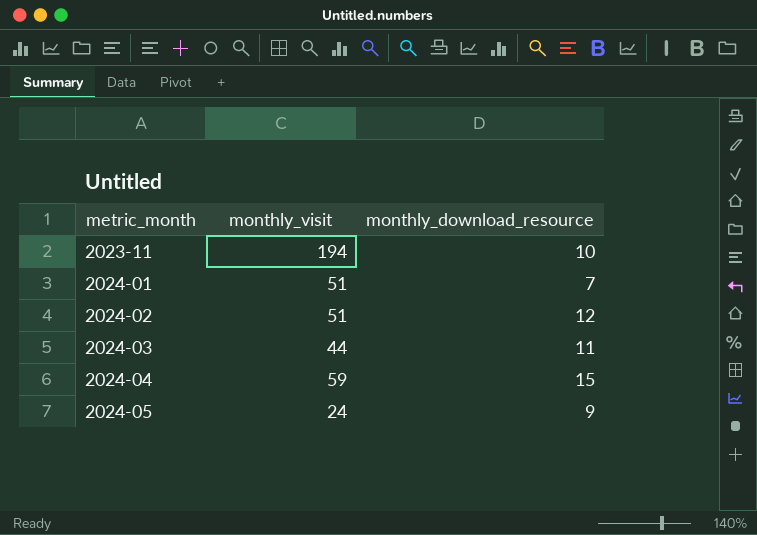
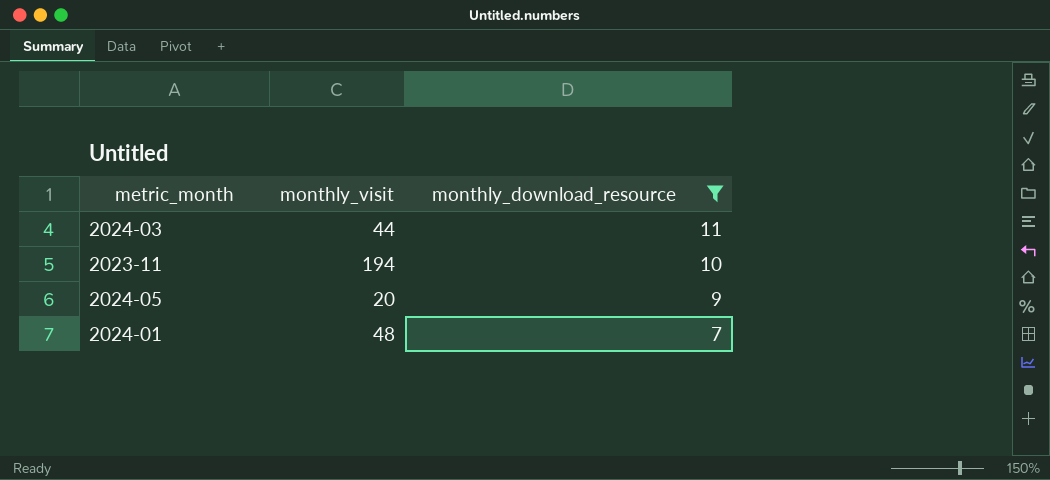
filter: none -> monthly_download_resource <= 11
row order: metric_month ascending -> monthly_download_resource descending
2024-05 | monthly_visit: 24 -> 20
2024-01 | monthly_visit: 51 -> 48

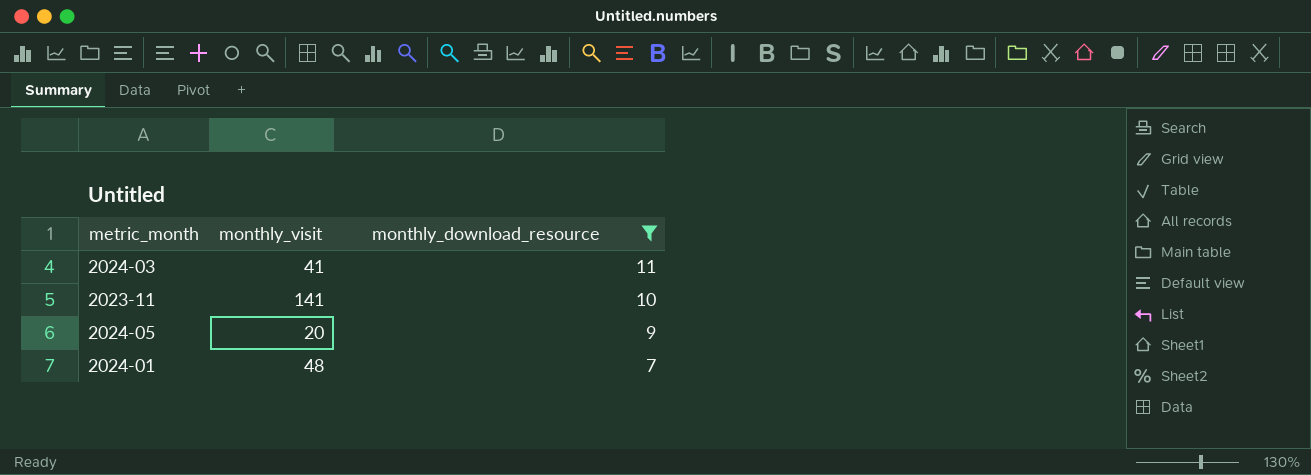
2024-03 | monthly_visit: 44 -> 41
2023-11 | monthly_visit: 194 -> 141

